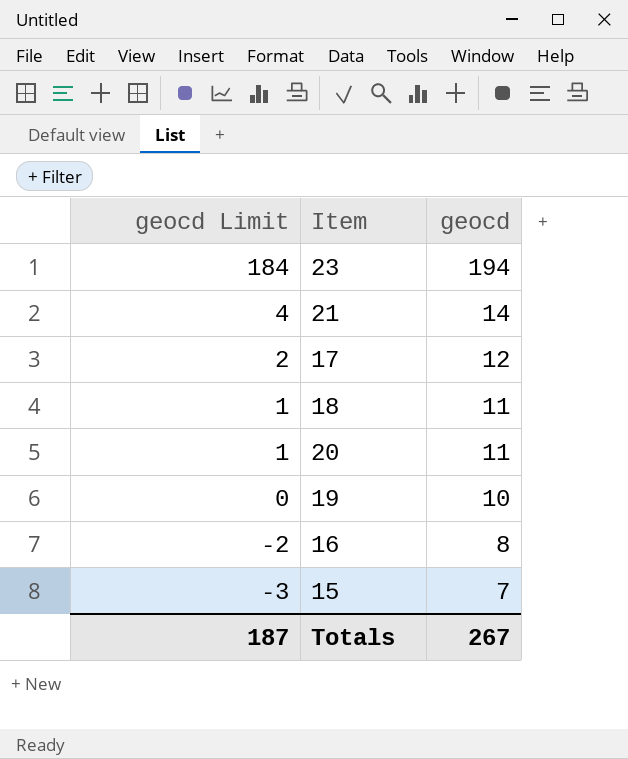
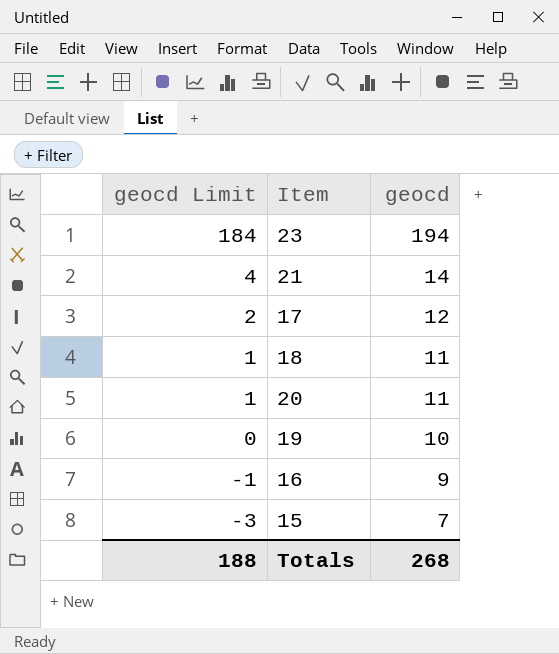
16 | geocd Limit: -2 -> -1
16 | geocd: 8 -> 9
Totals | geocd Limit: 187 -> 188
Totals | geocd: 267 -> 268

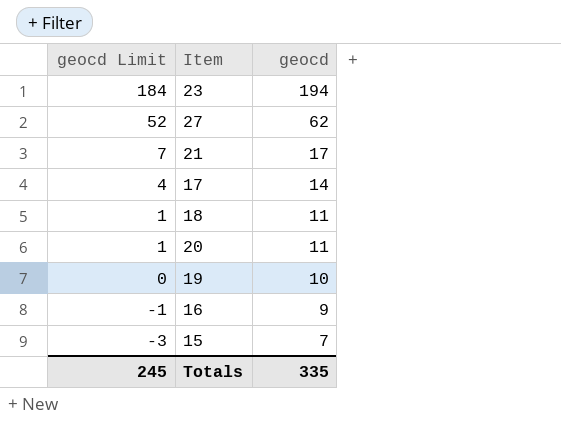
row 27: none -> 52 | 62
21 | geocd Limit: 4 -> 7
21 | geocd: 14 -> 17
17 | geocd Limit: 2 -> 4
17 | geocd: 12 -> 14
Totals | geocd Limit: 188 -> 245
Totals | geocd: 268 -> 335

